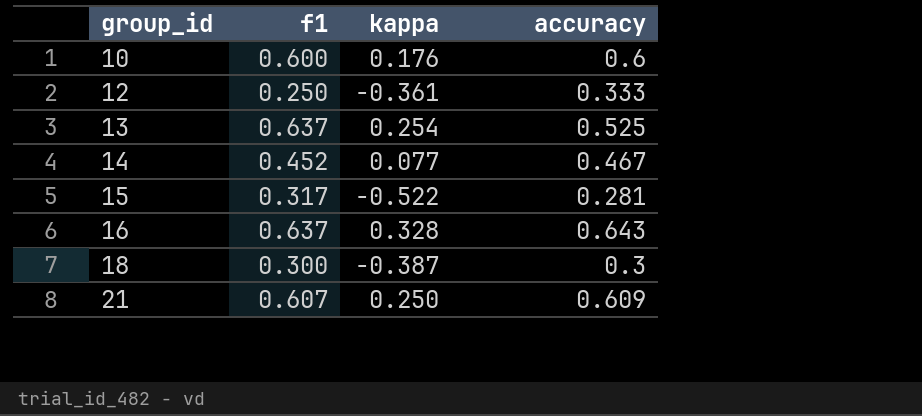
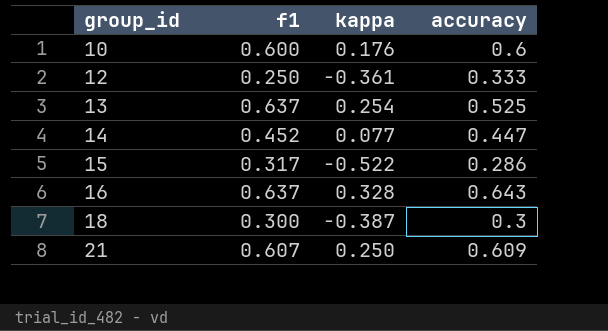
14 | accuracy: 0.467 -> 0.447
15 | accuracy: 0.281 -> 0.286

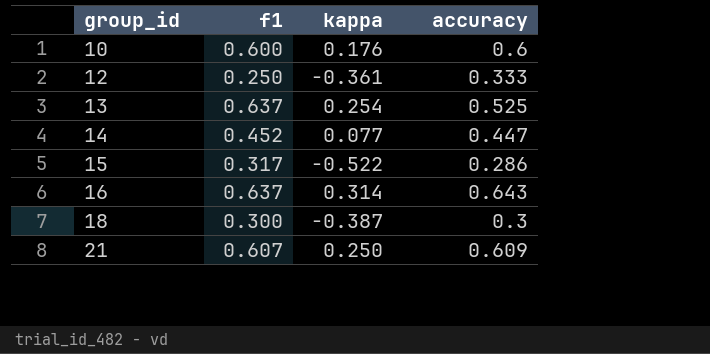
16 | kappa: 0.328 -> 0.314

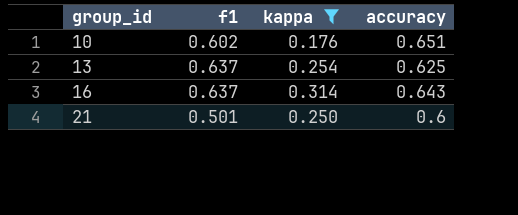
filter: none -> kappa >= 0.176
10 | f1: 0.600 -> 0.602
10 | accuracy: 0.6 -> 0.651
13 | accuracy: 0.525 -> 0.625
21 | f1: 0.607 -> 0.501
21 | accuracy: 0.609 -> 0.6

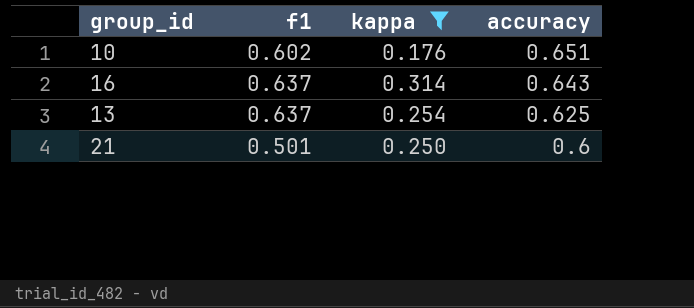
row order: group_id ascending -> accuracy descending

